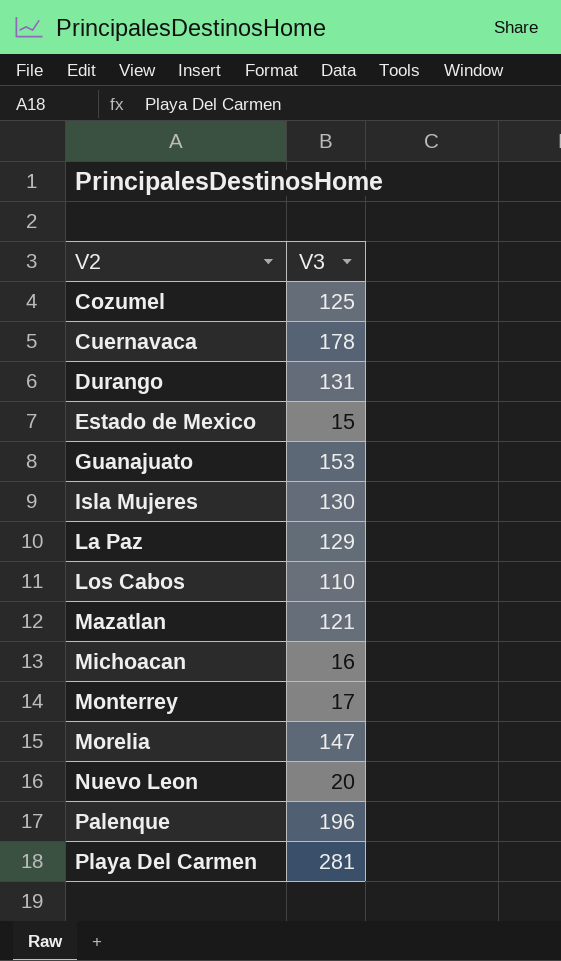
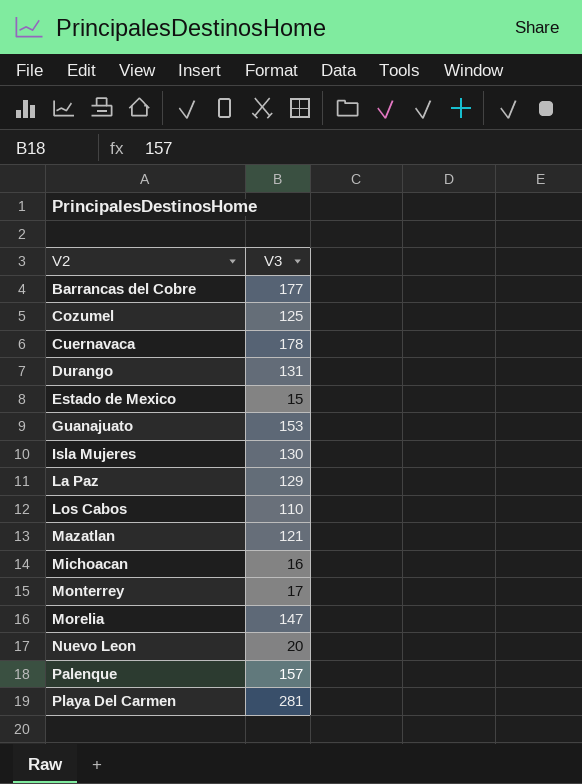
row Barrancas del Cobre: none -> 177
Palenque | V3: 196 -> 157

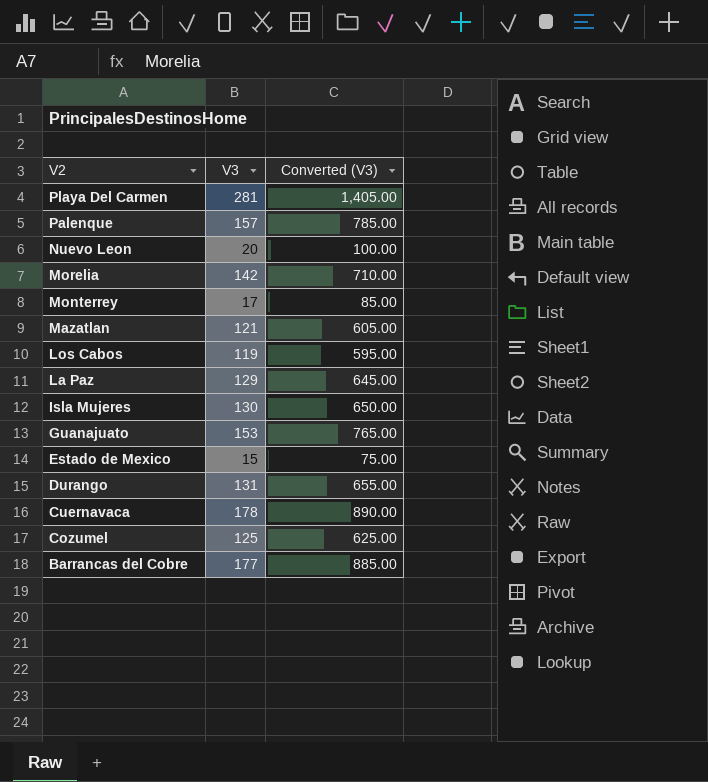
row order: V2 ascending -> V2 descending
column Converted (V3) | formula: none -> [V3] * 5
row Michoacan: 16 -> none
Morelia | V3: 147 -> 142
Los Cabos | V3: 110 -> 119

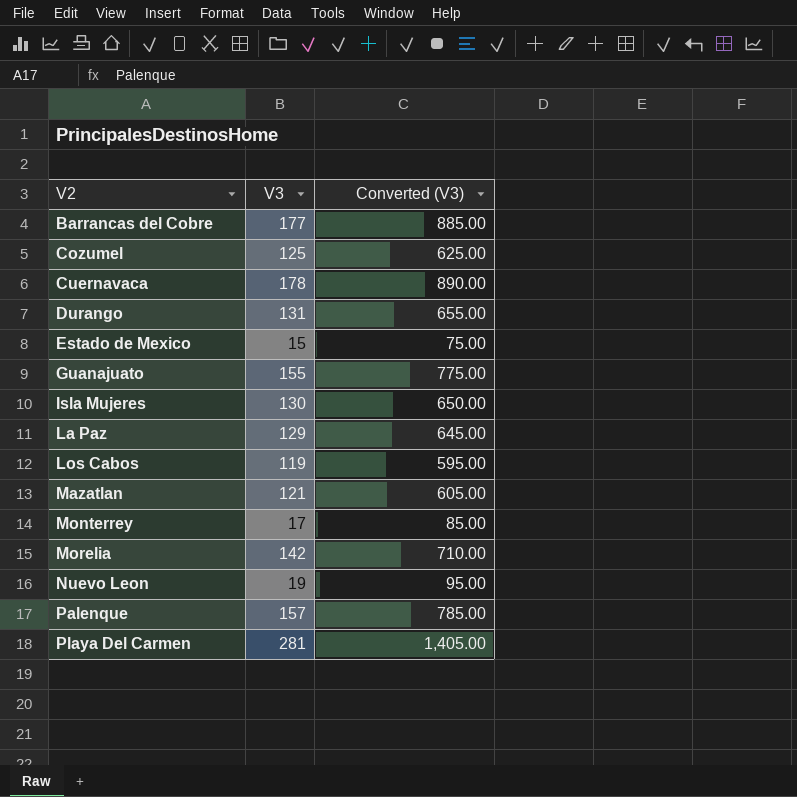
row order: V2 descending -> V2 ascending
Guanajuato | V3: 153 -> 155
Guanajuato | Converted (V3): 765.00 -> 775.00
Nuevo Leon | V3: 20 -> 19
Nuevo Leon | Converted (V3): 100.00 -> 95.00

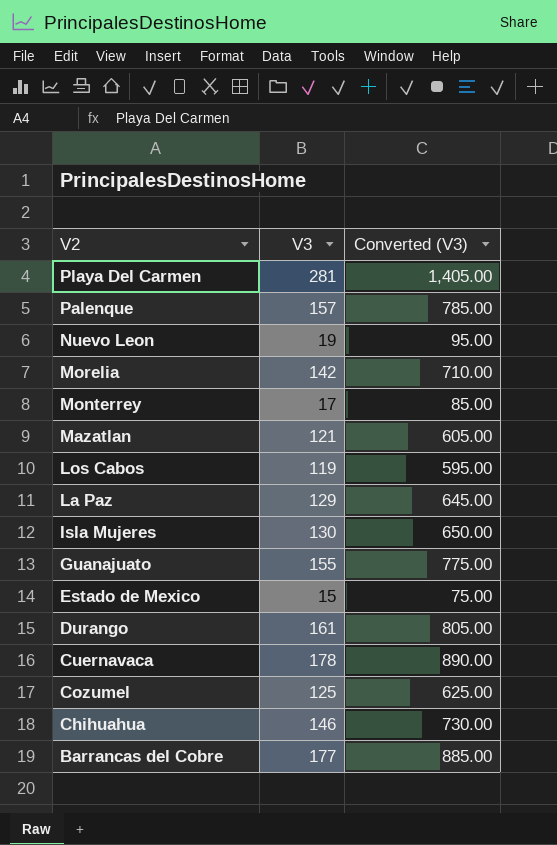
row order: V2 ascending -> V2 descending
Durango | V3: 131 -> 161
Durango | Converted (V3): 655.00 -> 805.00
row Chihuahua: none -> 146 | 730.00

